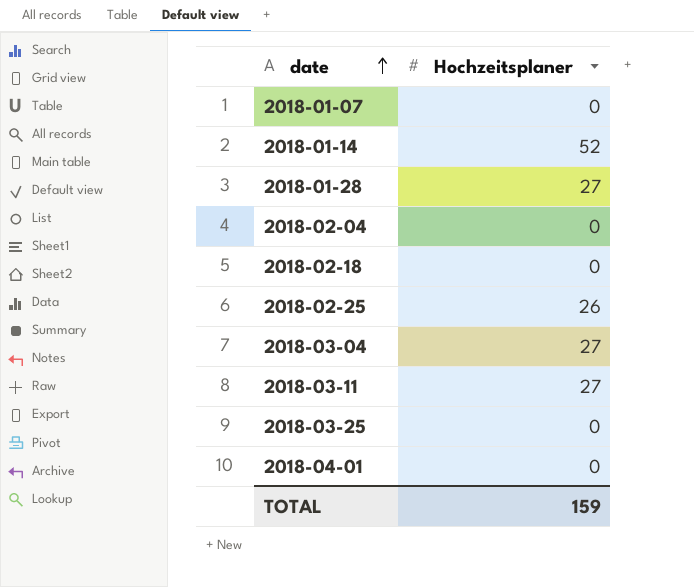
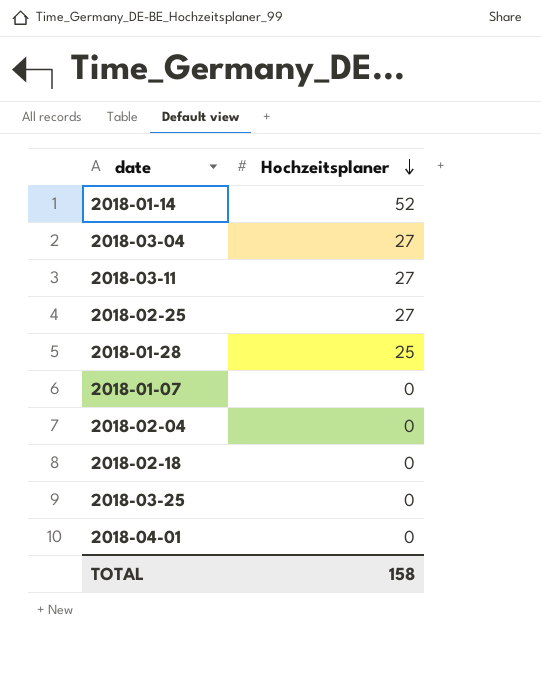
row order: date ascending -> Hochzeitsplaner descending
2018-02-25 | Hochzeitsplaner: 26 -> 27
2018-01-28 | Hochzeitsplaner: 27 -> 25
TOTAL | Hochzeitsplaner: 159 -> 158

